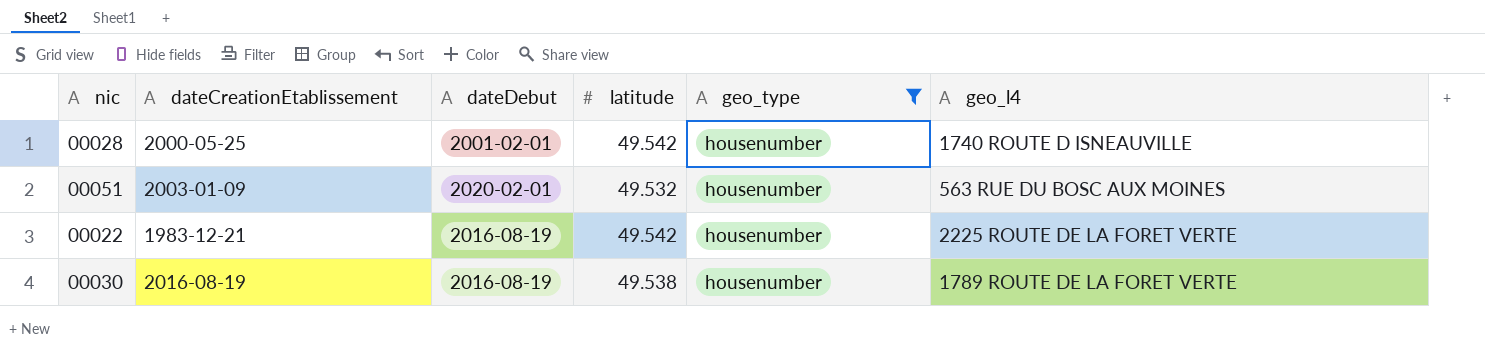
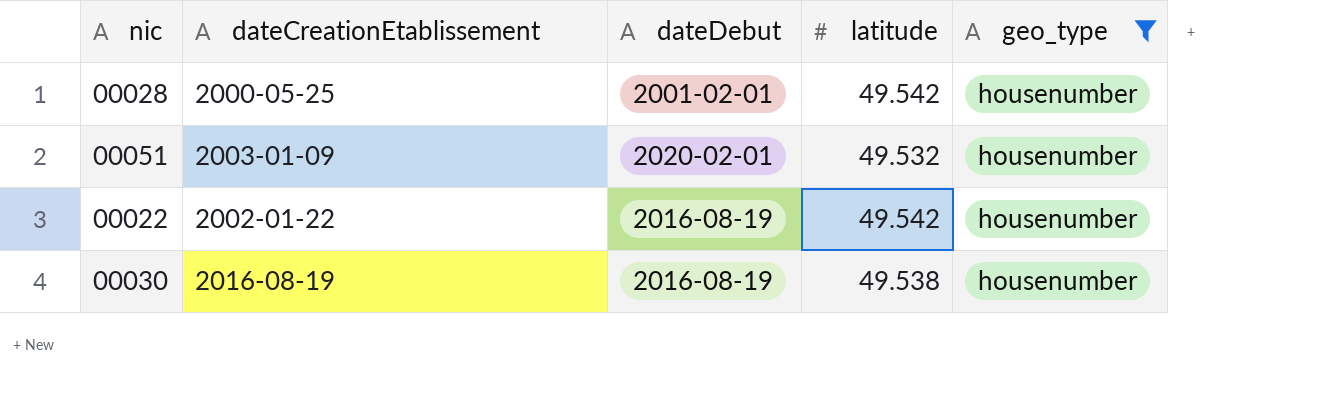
column geo_l4 | position: 6 -> none
00022 | dateCreationEtablissement: 1983-12-21 -> 2002-01-22

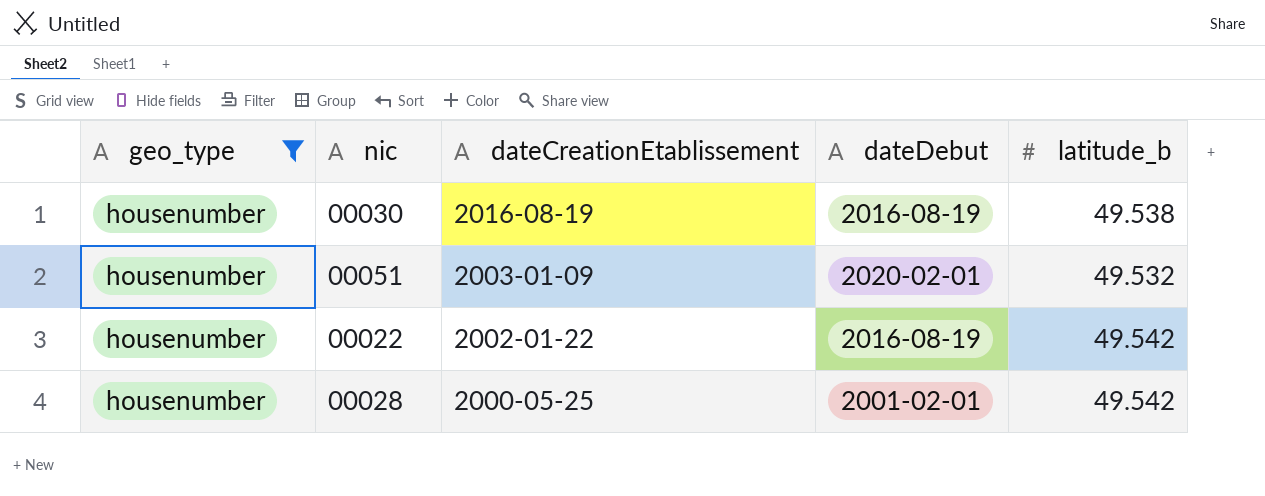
row order: none -> dateCreationEtablissement descending
column geo_type | position: 5 -> 1
column name: latitude -> latitude_b

